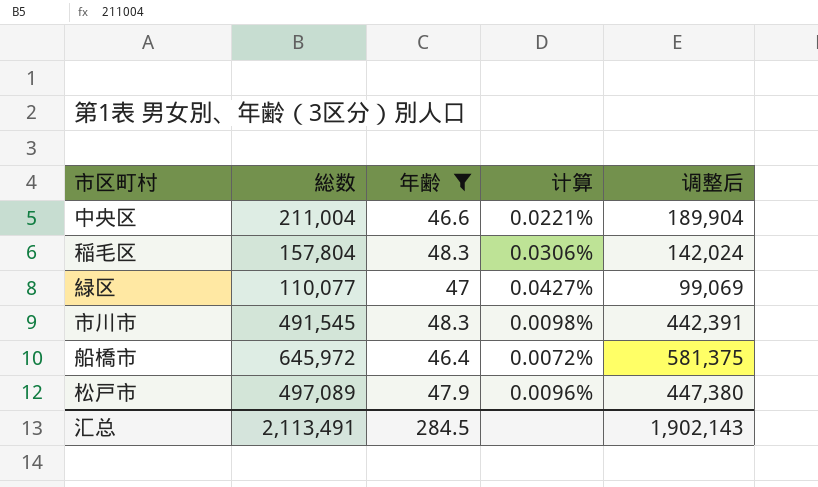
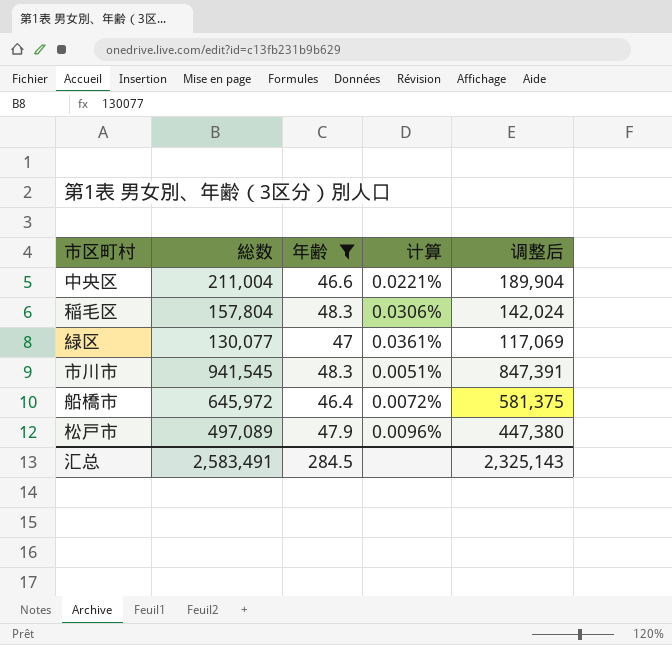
緑区 | 総数: 110,077 -> 130,077
緑区 | 计算: 0.0427% -> 0.0361%
緑区 | 调整后: 99,069 -> 117,069
市川市 | 総数: 491,545 -> 941,545
市川市 | 计算: 0.0098% -> 0.0051%
市川市 | 调整后: 442,391 -> 847,391
汇总 | 総数: 2,113,491 -> 2,583,491
汇总 | 调整后: 1,902,143 -> 2,325,143

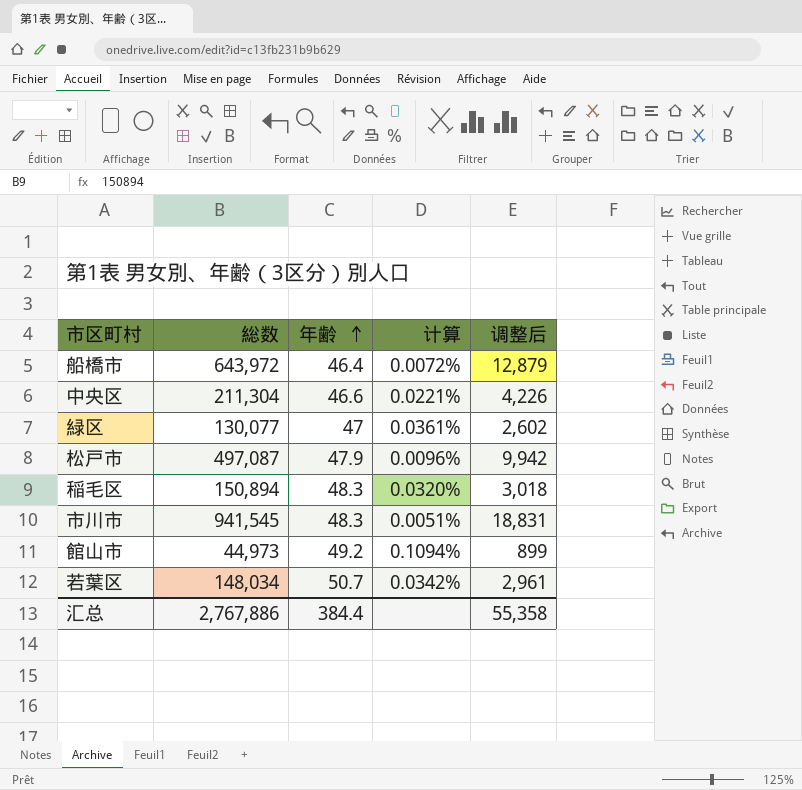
filter: 年齢 <= 48.3 -> none
row order: none -> 年齢 ascending
column 调整后 | formula: [総数] * 0.9 -> [総数] * 0.02
船橋市 | 総数: 645,972 -> 643,972
中央区 | 総数: 211,004 -> 211,304
松戸市 | 総数: 497,089 -> 497,087
稲毛区 | 総数: 157,804 -> 150,894
稲毛区 | 计算: 0.0306% -> 0.0320%
汇总 | 総数: 2,583,491 -> 2,767,886
汇总 | 年齢: 284.5 -> 384.4
汇总 | 调整后: 2,325,143 -> 55,358

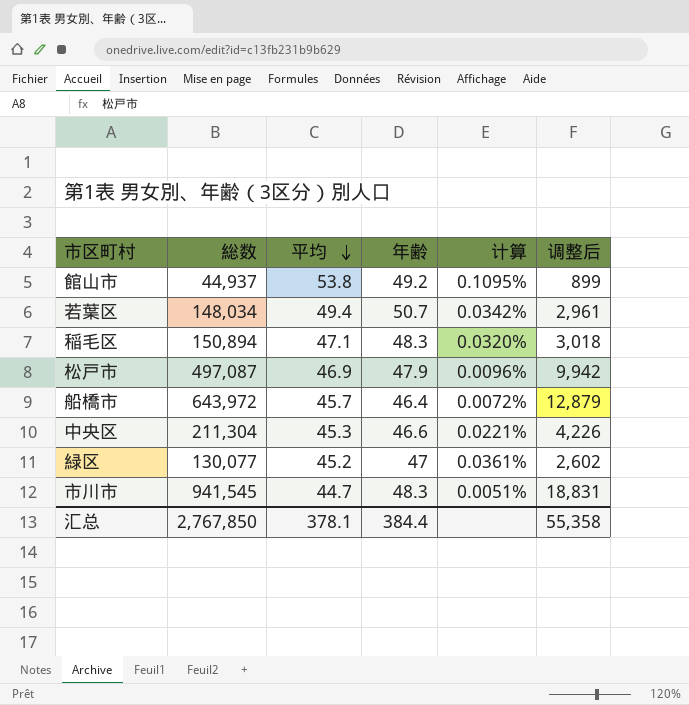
row order: 年齢 ascending -> 平均 descending
column 平均 | position: none -> 3
館山市 | 総数: 44,973 -> 44,937
館山市 | 计算: 0.1094% -> 0.1095%
汇总 | 総数: 2,767,886 -> 2,767,850

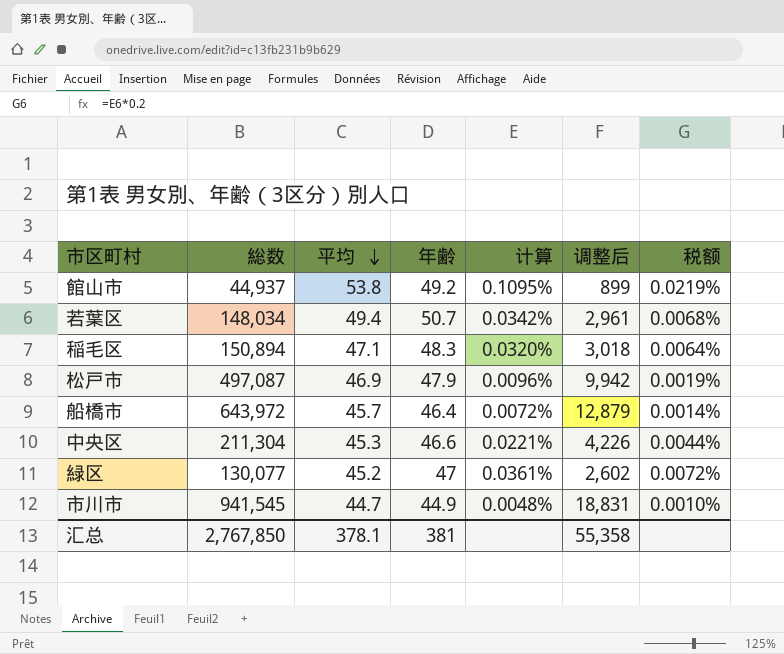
column 税额 | formula: none -> [计算] * 0.2
市川市 | 年齢: 48.3 -> 44.9
市川市 | 计算: 0.0051% -> 0.0048%
汇总 | 年齢: 384.4 -> 381

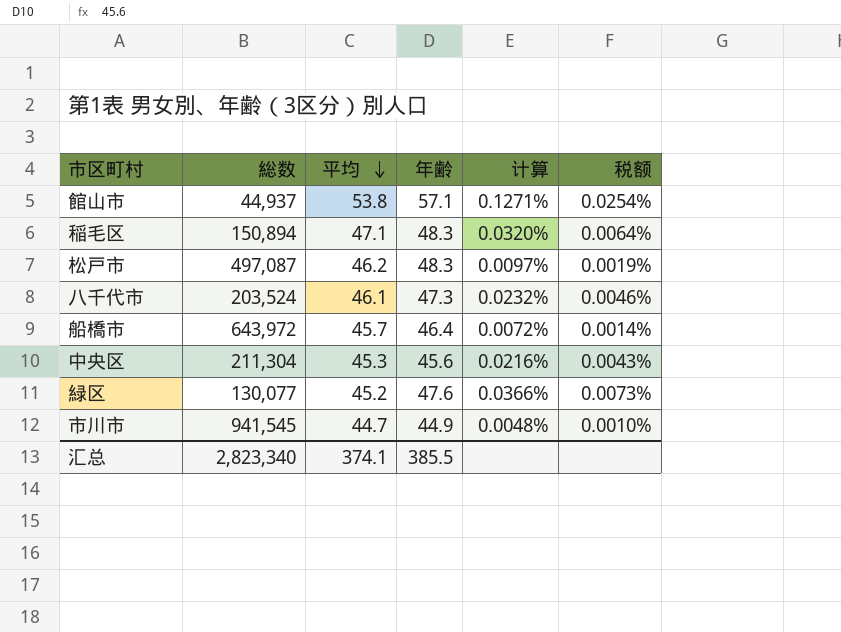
column 调整后 | formula: [総数] * 0.02 -> none
row 若葉区: 148,034 | 49.4 | 50.7 | 0.0342% | 2,961 | 0.0068% -> none
館山市 | 年齢: 49.2 -> 57.1
館山市 | 计算: 0.1095% -> 0.1271%
館山市 | 税额: 0.0219% -> 0.0254%
松戸市 | 平均: 46.9 -> 46.2
松戸市 | 年齢: 47.9 -> 48.3
松戸市 | 计算: 0.0096% -> 0.0097%
row 八千代市: none -> 203,524 | 46.1 | 47.3 | 0.0232% | 0.0046%
中央区 | 年齢: 46.6 -> 45.6
中央区 | 计算: 0.0221% -> 0.0216%
中央区 | 税额: 0.0044% -> 0.0043%
緑区 | 年齢: 47 -> 47.6
緑区 | 计算: 0.0361% -> 0.0366%
緑区 | 税额: 0.0072% -> 0.0073%
汇总 | 総数: 2,767,850 -> 2,823,340
汇总 | 平均: 378.1 -> 374.1
汇总 | 年齢: 381 -> 385.5

